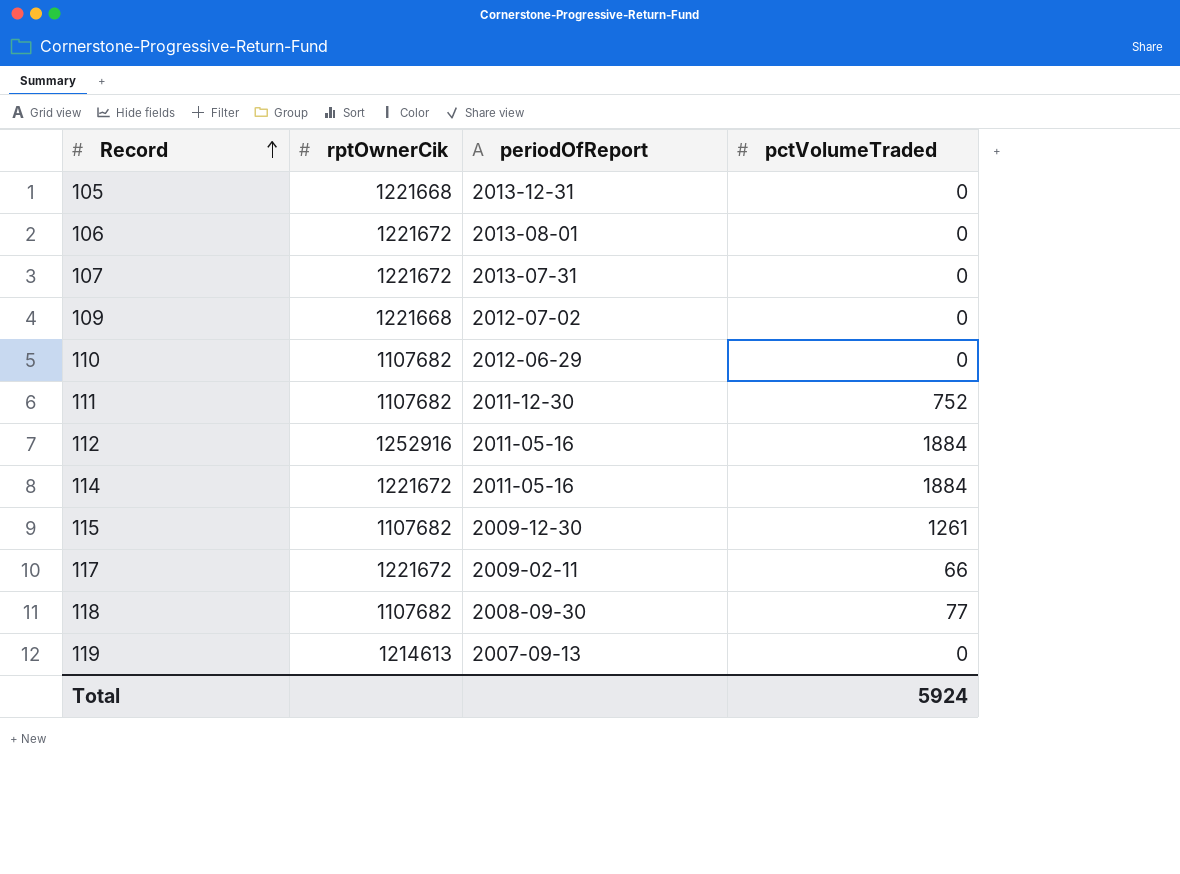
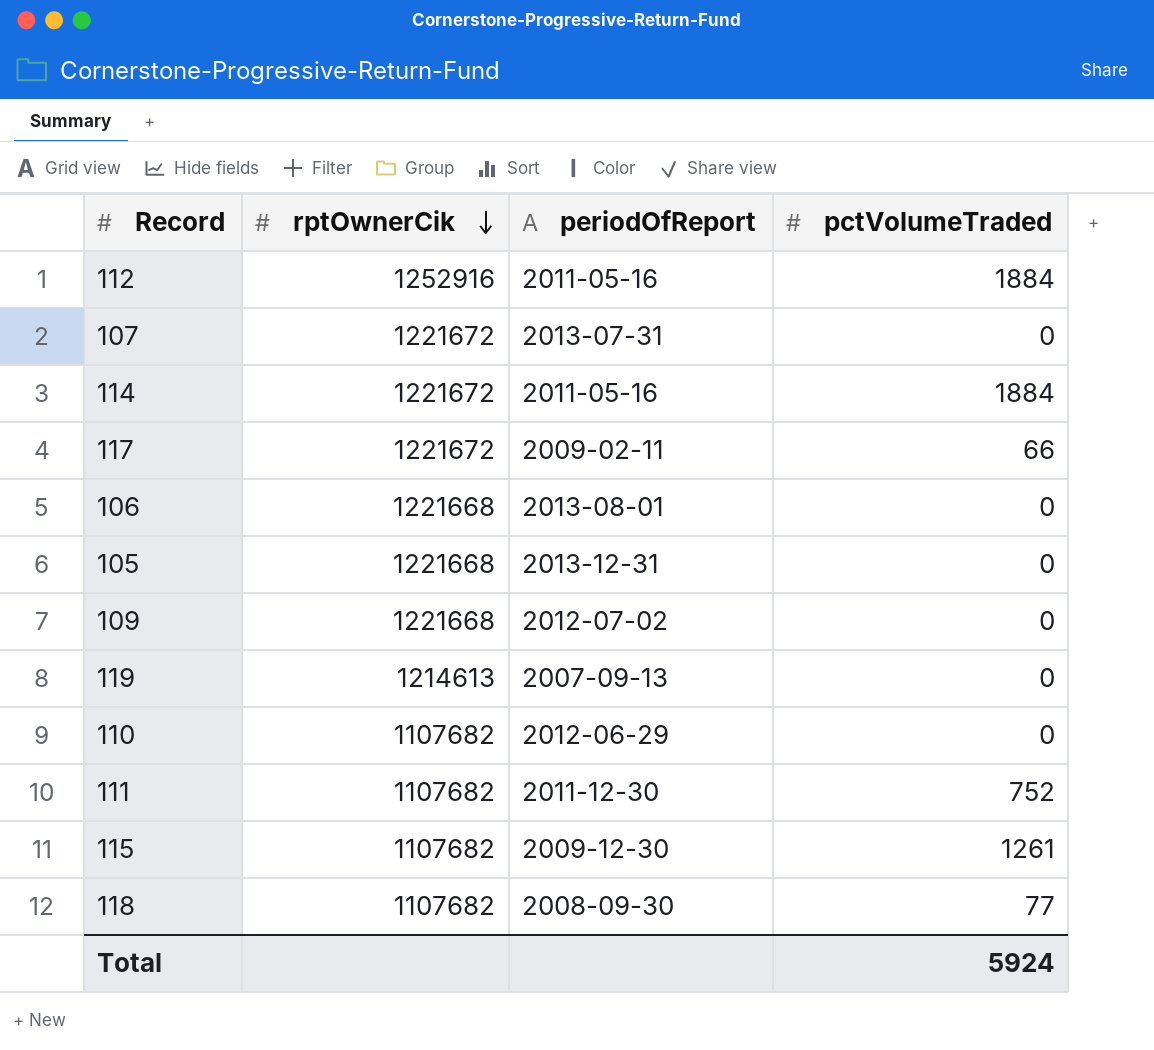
row order: Record ascending -> rptOwnerCik descending
106 | rptOwnerCik: 1221672 -> 1221668

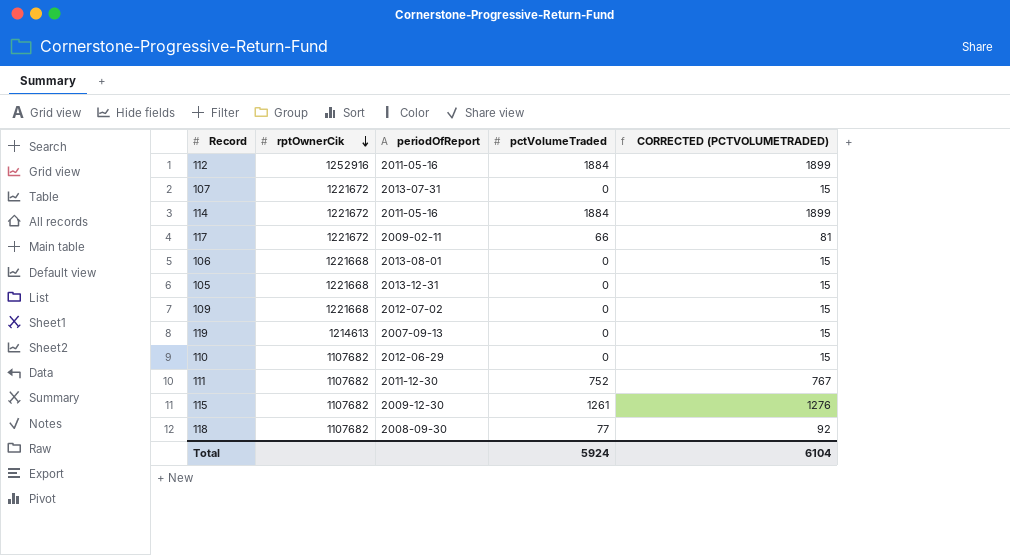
column CORRECTED (PCTVOLUMETRADED) | formula: none -> [pctVolumeTraded] + 15

